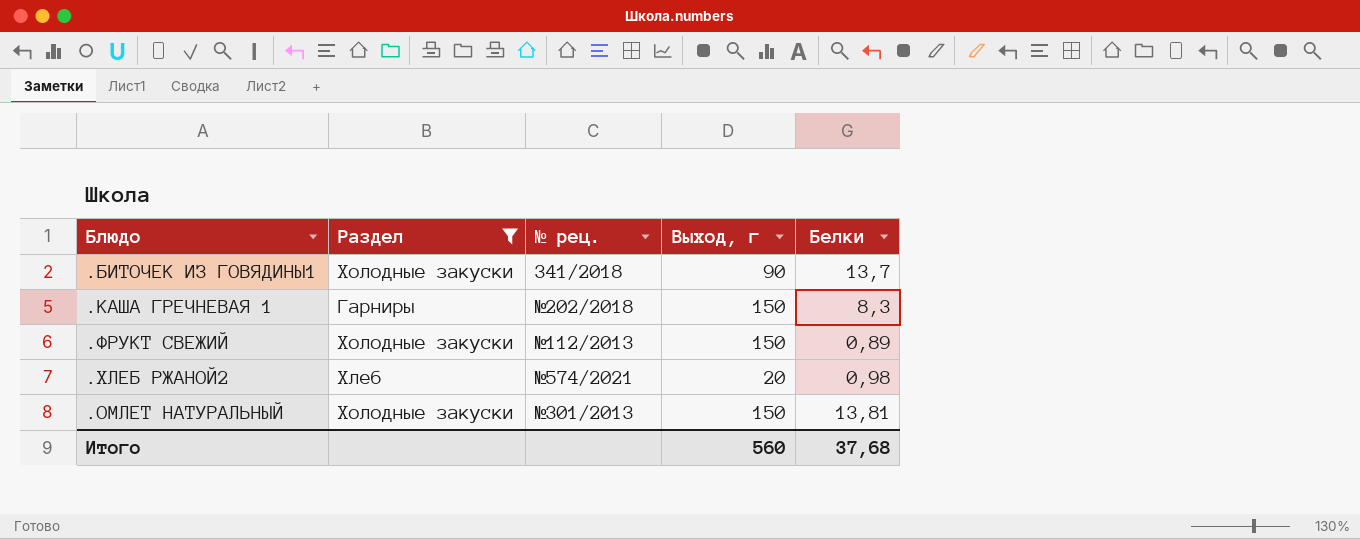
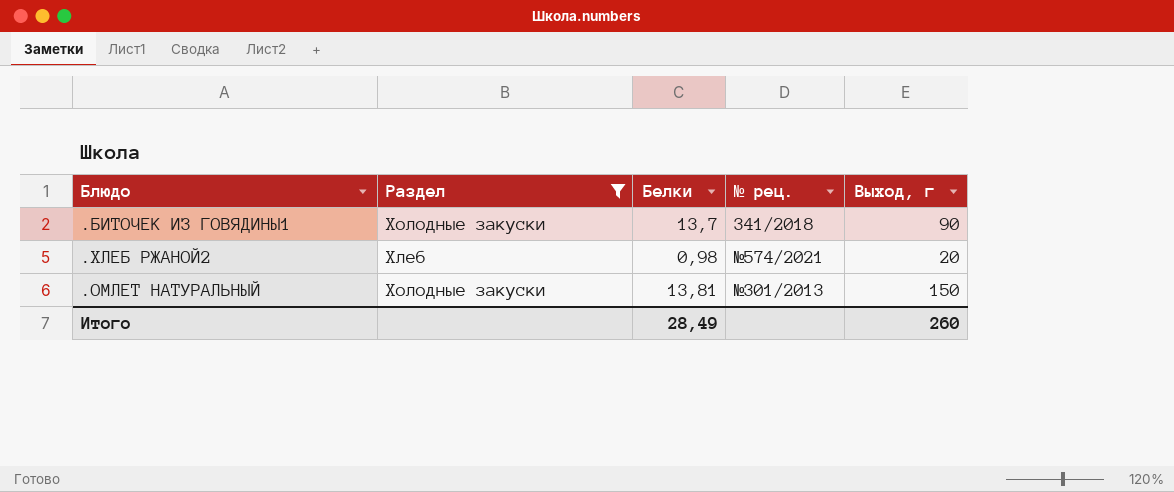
column Белки | position: 5 -> 3
row .КАША ГРЕЧНЕВАЯ 1: Гарниры | №202/2018 | 150 | 8,3 -> none
row .ФРУКТ СВЕЖИЙ: Холодные закуски | №112/2013 | 150 | 0,89 -> none
Итого | Белки: 37,68 -> 28,49
Итого | Выход, г: 560 -> 260

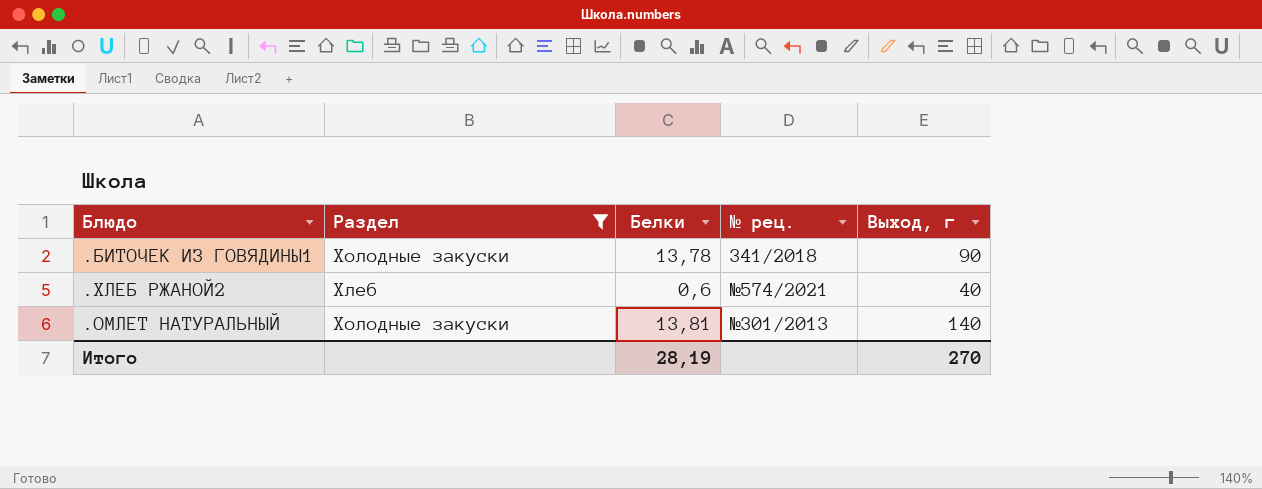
.БИТОЧЕК ИЗ ГОВЯДИНЫ1 | Белки: 13,7 -> 13,78
.ХЛЕБ РЖАНОЙ2 | Белки: 0,98 -> 0,6
.ХЛЕБ РЖАНОЙ2 | Выход, г: 20 -> 40
.ОМЛЕТ НАТУРАЛЬНЫЙ | Выход, г: 150 -> 140
Итого | Белки: 28,49 -> 28,19
Итого | Выход, г: 260 -> 270

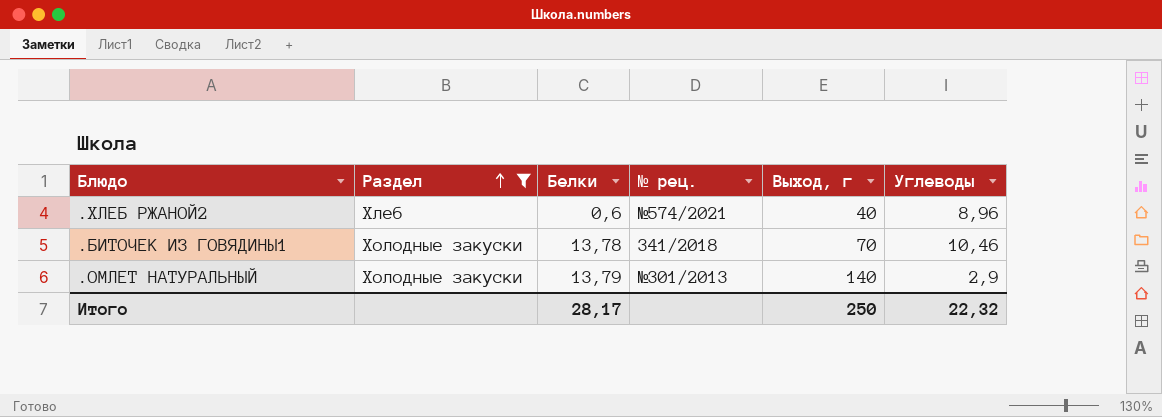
row order: none -> Раздел ascending
column Углеводы | position: none -> 6
.БИТОЧЕК ИЗ ГОВЯДИНЫ1 | Выход, г: 90 -> 70
.ОМЛЕТ НАТУРАЛЬНЫЙ | Белки: 13,81 -> 13,79
Итого | Белки: 28,19 -> 28,17
Итого | Выход, г: 270 -> 250

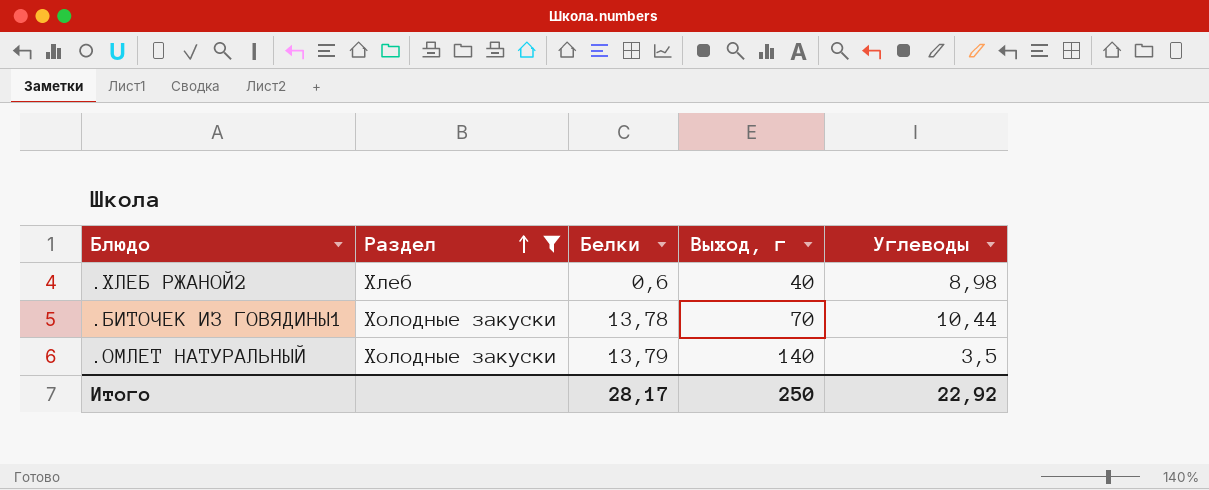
column № рец. | position: 4 -> none
.ХЛЕБ РЖАНОЙ2 | Углеводы: 8,96 -> 8,98
.БИТОЧЕК ИЗ ГОВЯДИНЫ1 | Углеводы: 10,46 -> 10,44
.ОМЛЕТ НАТУРАЛЬНЫЙ | Углеводы: 2,9 -> 3,5
Итого | Углеводы: 22,32 -> 22,92

